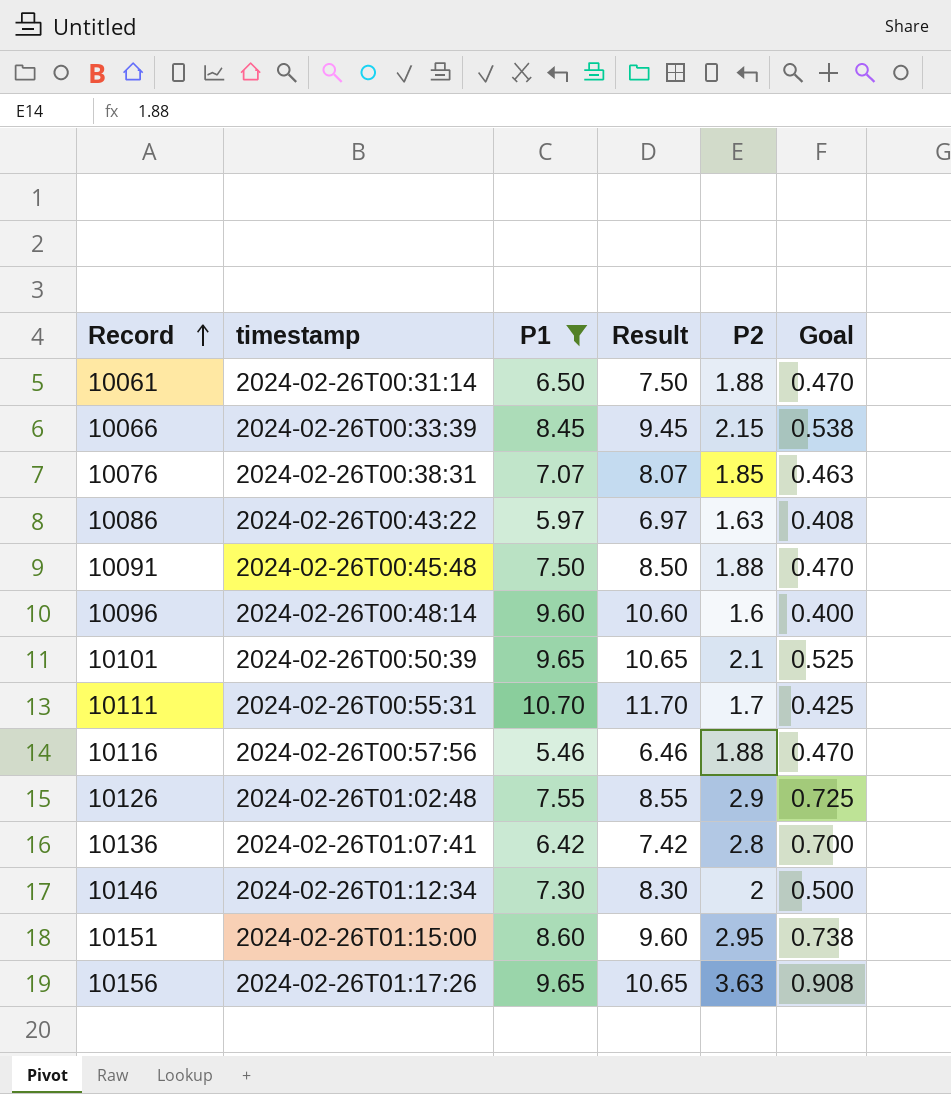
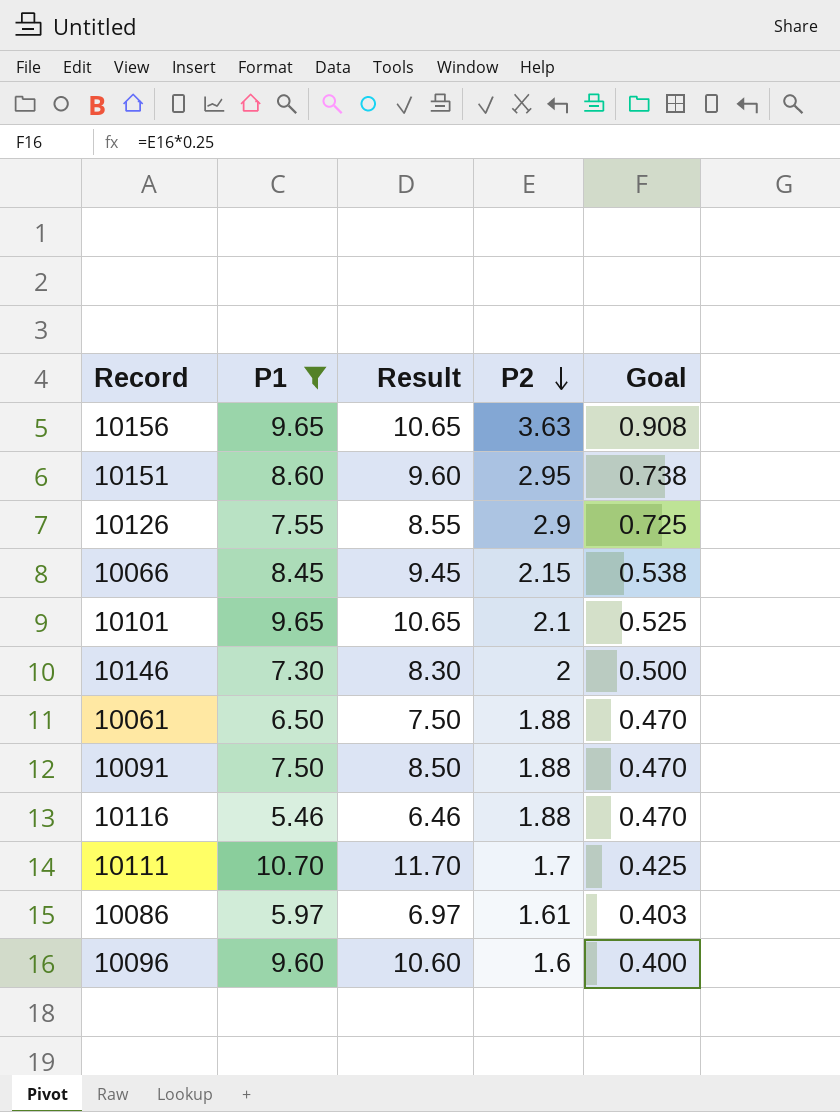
row order: Record ascending -> P2 descending
column timestamp | position: 2 -> none
row 10076: 2024-02-26T00:38:31 | 7.07 | 8.07 | 1.85 | 0.463 -> none
row 10136: 2024-02-26T01:07:41 | 6.42 | 7.42 | 2.8 | 0.700 -> none
10086 | P2: 1.63 -> 1.61
10086 | Goal: 0.408 -> 0.403

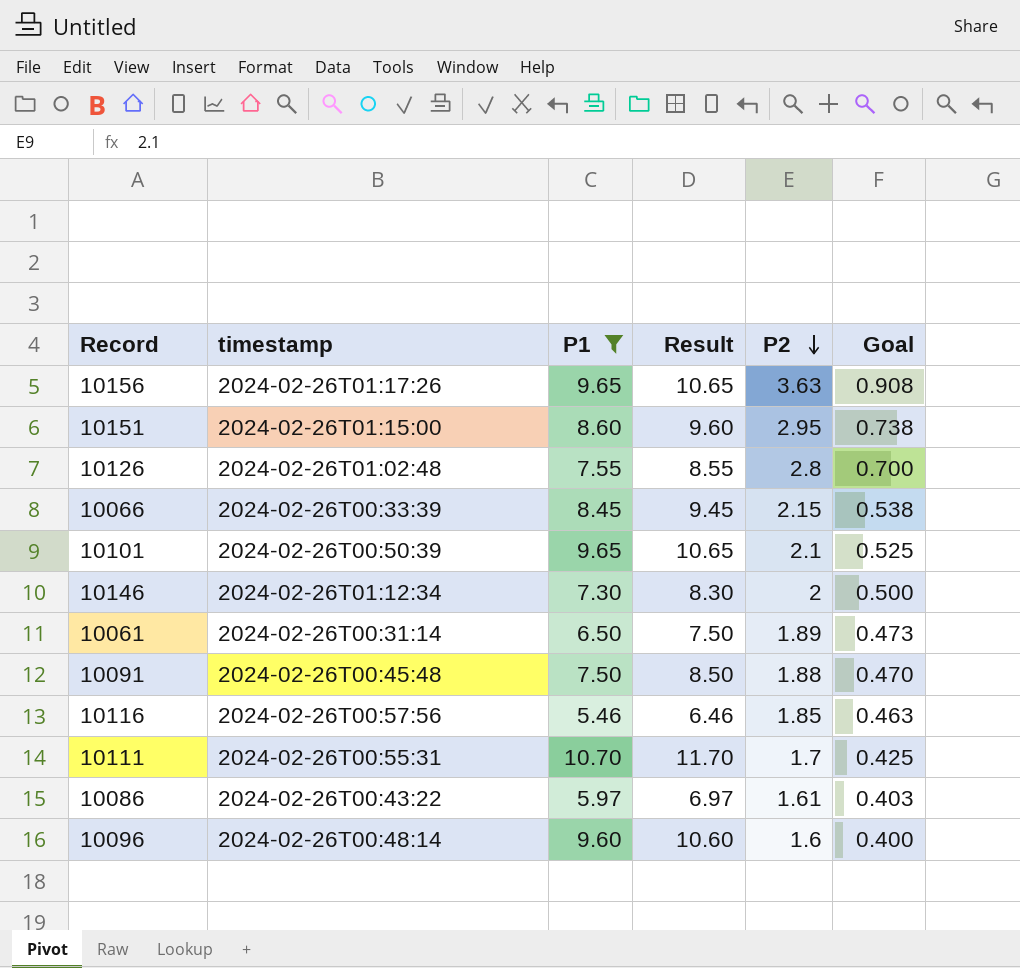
column timestamp | position: none -> 2
10126 | P2: 2.9 -> 2.8
10126 | Goal: 0.725 -> 0.700
10061 | P2: 1.88 -> 1.89
10061 | Goal: 0.470 -> 0.473
10116 | P2: 1.88 -> 1.85
10116 | Goal: 0.470 -> 0.463

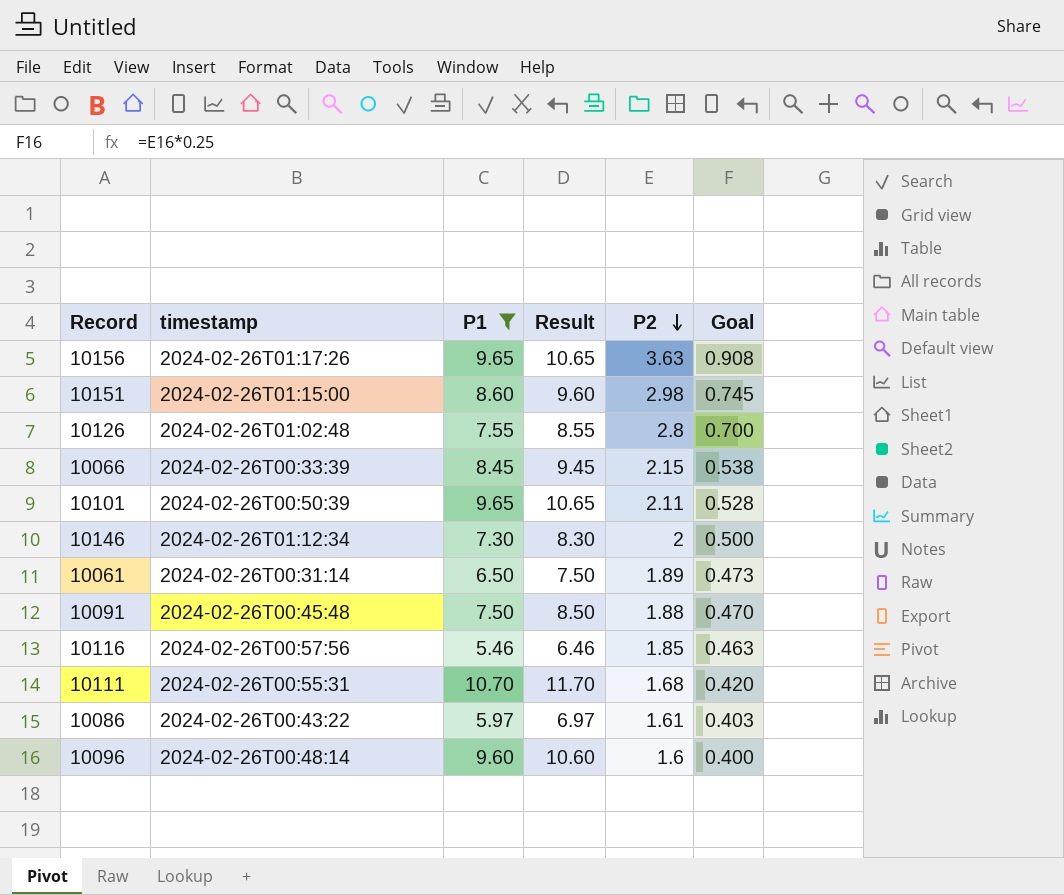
10151 | P2: 2.95 -> 2.98
10151 | Goal: 0.738 -> 0.745
10101 | P2: 2.1 -> 2.11
10101 | Goal: 0.525 -> 0.528
10111 | P2: 1.7 -> 1.68
10111 | Goal: 0.425 -> 0.420

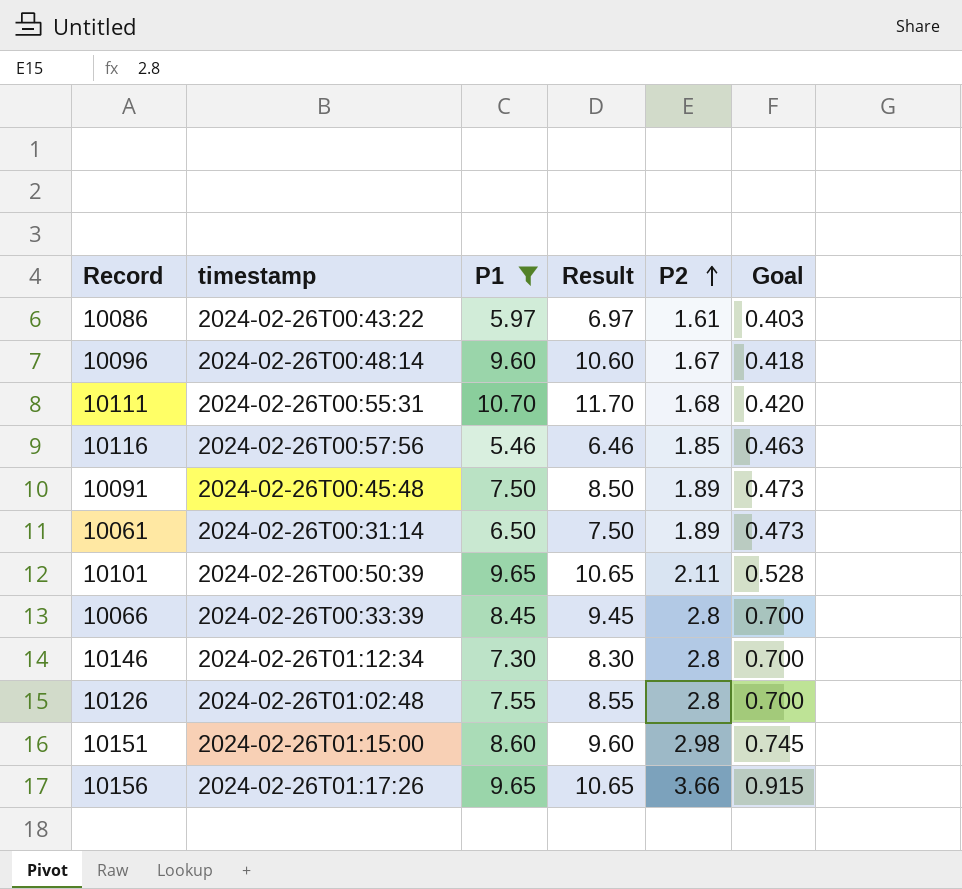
row order: P2 descending -> P2 ascending
10096 | P2: 1.6 -> 1.67
10096 | Goal: 0.400 -> 0.418
10091 | P2: 1.88 -> 1.89
10091 | Goal: 0.470 -> 0.473
10066 | P2: 2.15 -> 2.8
10066 | Goal: 0.538 -> 0.700
10146 | P2: 2 -> 2.8
10146 | Goal: 0.500 -> 0.700
10156 | P2: 3.63 -> 3.66
10156 | Goal: 0.908 -> 0.915

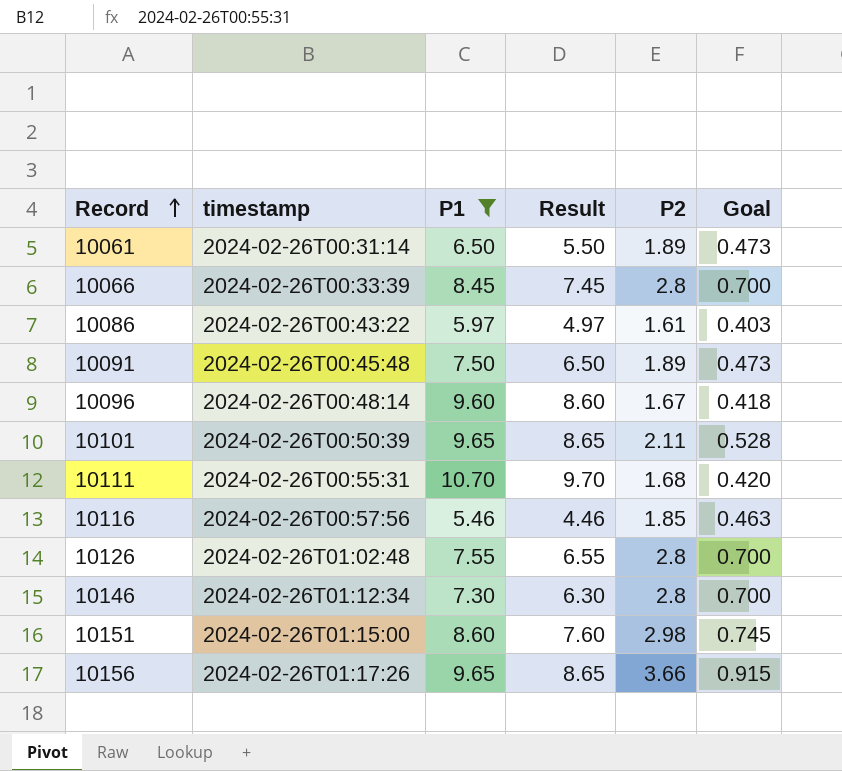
row order: P2 ascending -> Record ascending
column Result | formula: [P1] + 1 -> [P1] - 1

